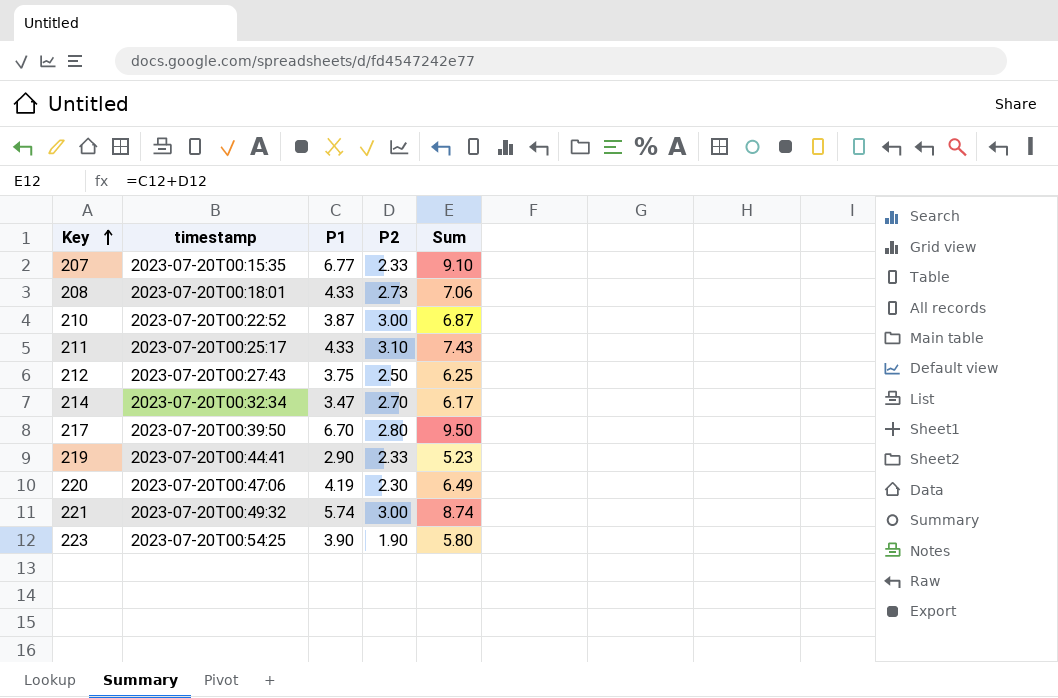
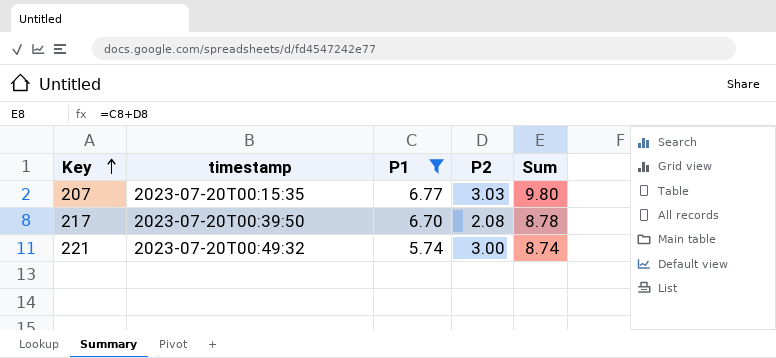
filter: none -> P1 >= 5.74
207 | P2: 2.33 -> 3.03
207 | Sum: 9.10 -> 9.80
217 | P2: 2.80 -> 2.08
217 | Sum: 9.50 -> 8.78

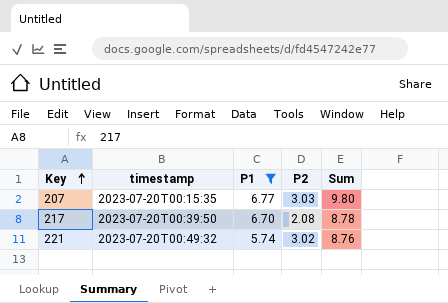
221 | P2: 3.00 -> 3.02
221 | Sum: 8.74 -> 8.76

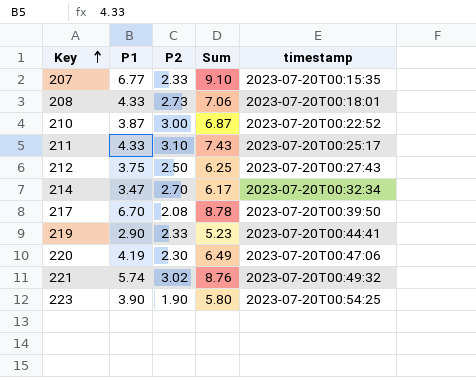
filter: P1 >= 5.74 -> none
column timestamp | position: 2 -> 5
207 | P2: 3.03 -> 2.33
207 | Sum: 9.80 -> 9.10

